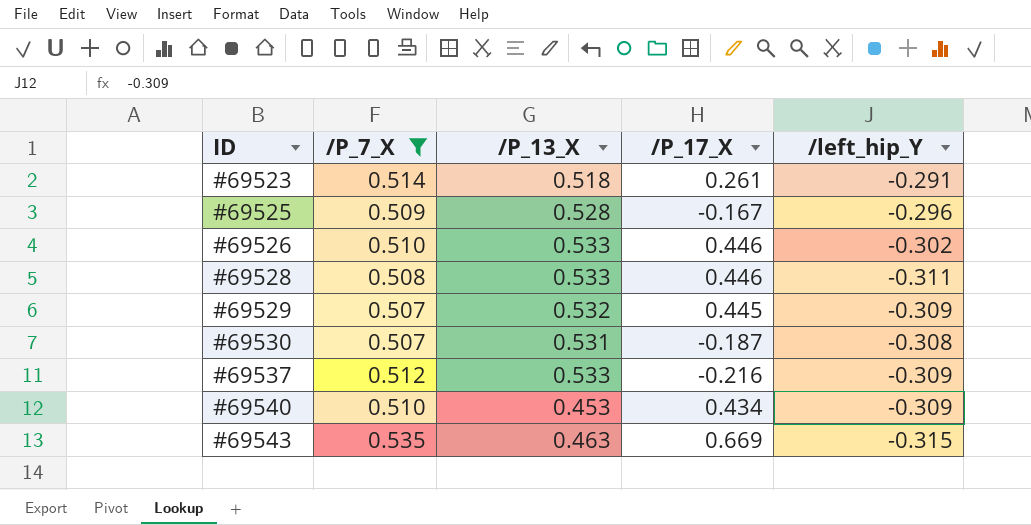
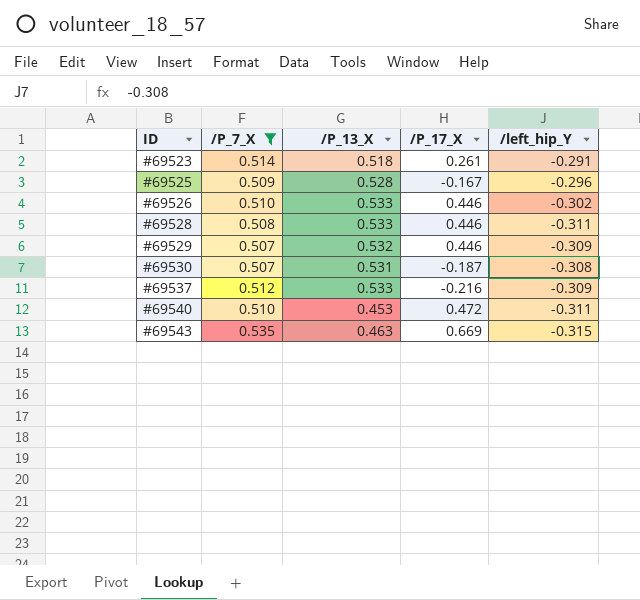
#69529 | /P_17_X: 0.445 -> 0.446
#69540 | /P_17_X: 0.434 -> 0.472
#69540 | /left_hip_Y: -0.309 -> -0.311

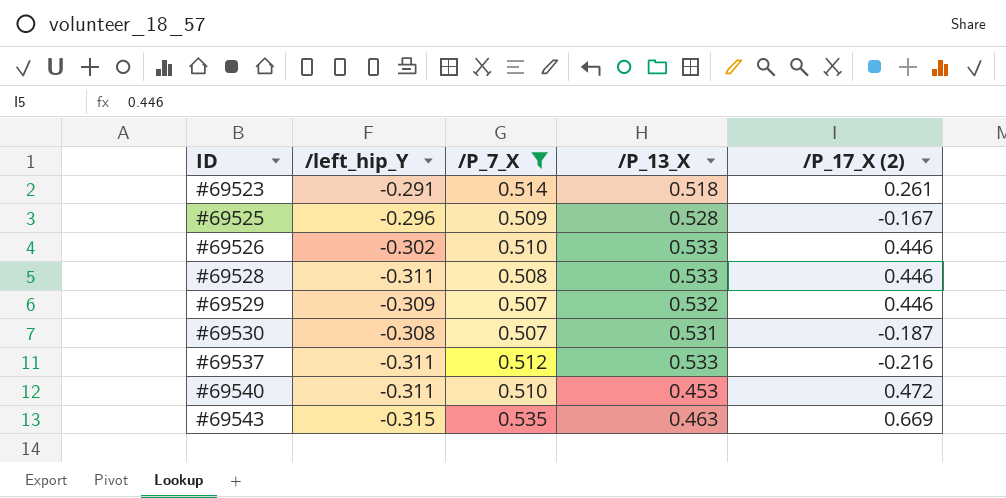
column /left_hip_Y | position: 5 -> 2
column name: /P_17_X -> /P_17_X (2)
#69537 | /left_hip_Y: -0.309 -> -0.311

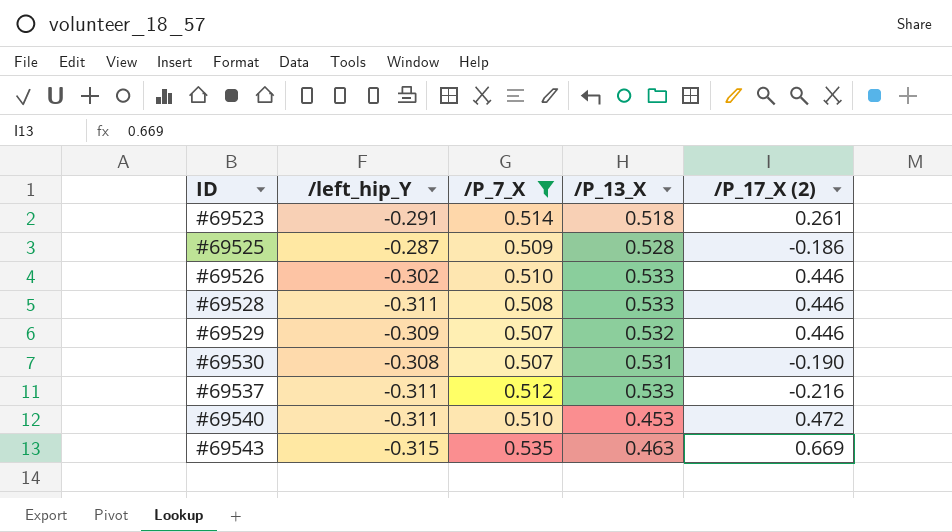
#69525 | /left_hip_Y: -0.296 -> -0.287
#69525 | /P_17_X (2): -0.167 -> -0.186
#69530 | /P_17_X (2): -0.187 -> -0.190

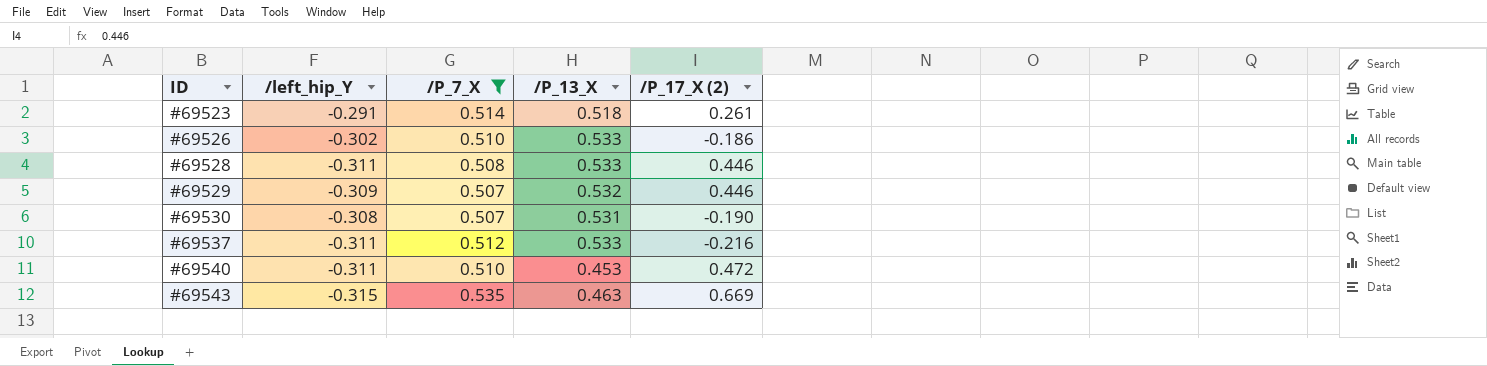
row #69525: -0.287 | 0.509 | 0.528 | -0.186 -> none
#69526 | /P_17_X (2): 0.446 -> -0.186

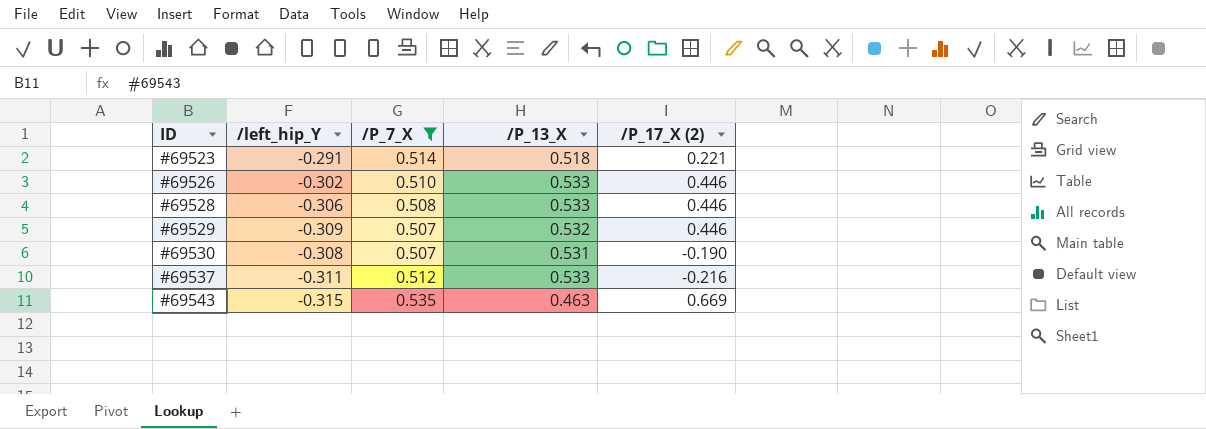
row #69540: -0.311 | 0.510 | 0.453 | 0.472 -> none
#69523 | /P_17_X (2): 0.261 -> 0.221
#69526 | /P_17_X (2): -0.186 -> 0.446
#69528 | /left_hip_Y: -0.311 -> -0.306

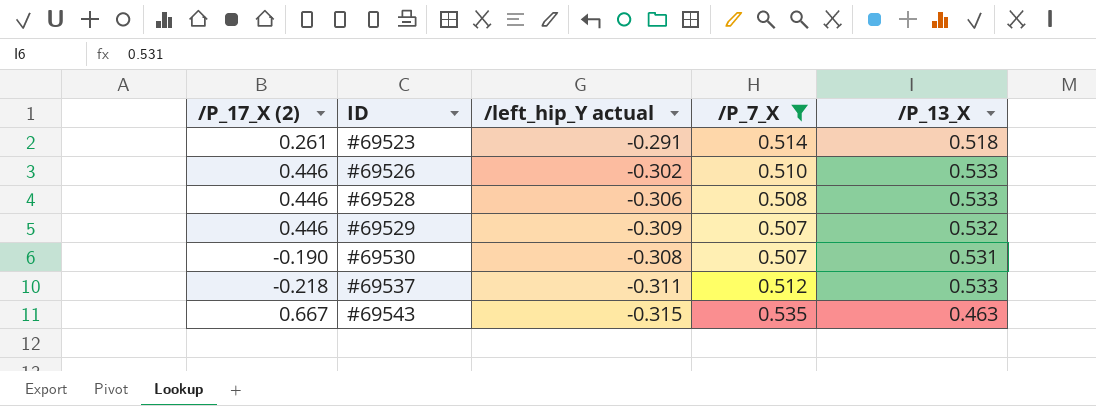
column /P_17_X (2) | position: 5 -> 1
column name: /left_hip_Y -> /left_hip_Y actual
#69523 | /P_17_X (2): 0.221 -> 0.261
#69537 | /P_17_X (2): -0.216 -> -0.218
#69543 | /P_17_X (2): 0.669 -> 0.667

